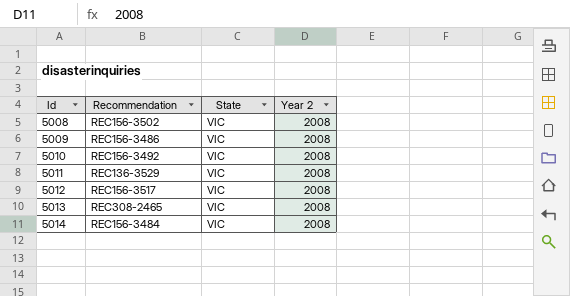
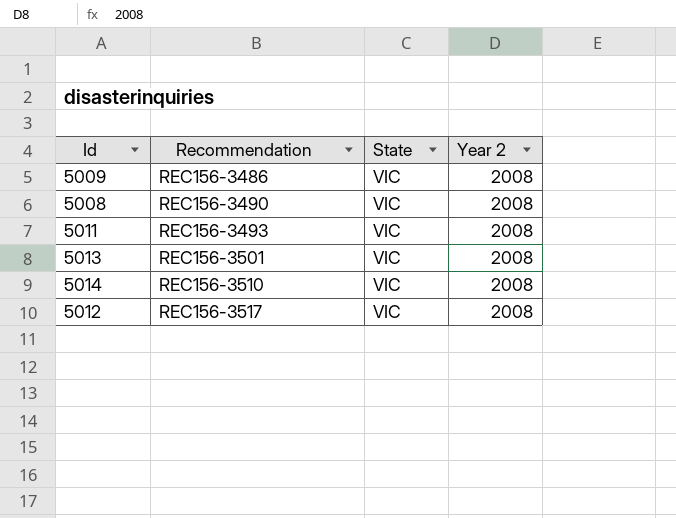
row order: Id ascending -> Recommendation ascending
row 5010: REC156-3492 | VIC | 2008 -> none
5008 | Recommendation: REC156-3502 -> REC156-3490
5011 | Recommendation: REC136-3529 -> REC156-3493
5013 | Recommendation: REC308-2465 -> REC156-3501
5014 | Recommendation: REC156-3484 -> REC156-3510

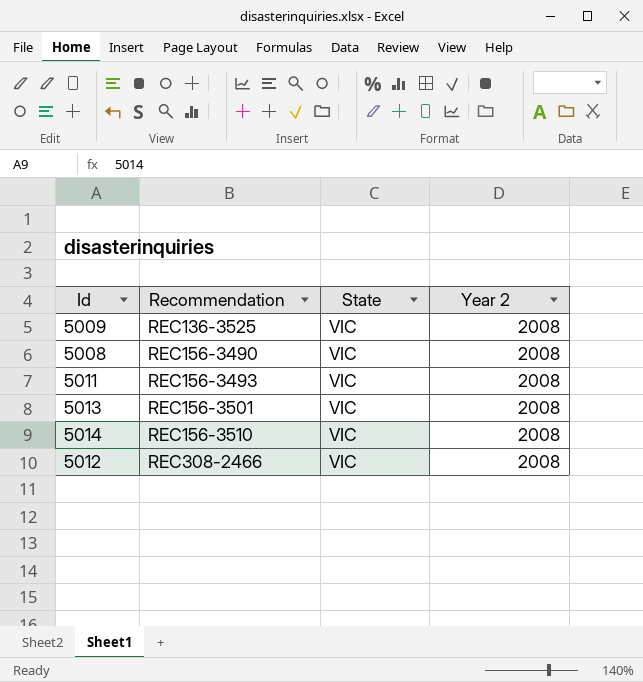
5009 | Recommendation: REC156-3486 -> REC136-3525
5012 | Recommendation: REC156-3517 -> REC308-2466

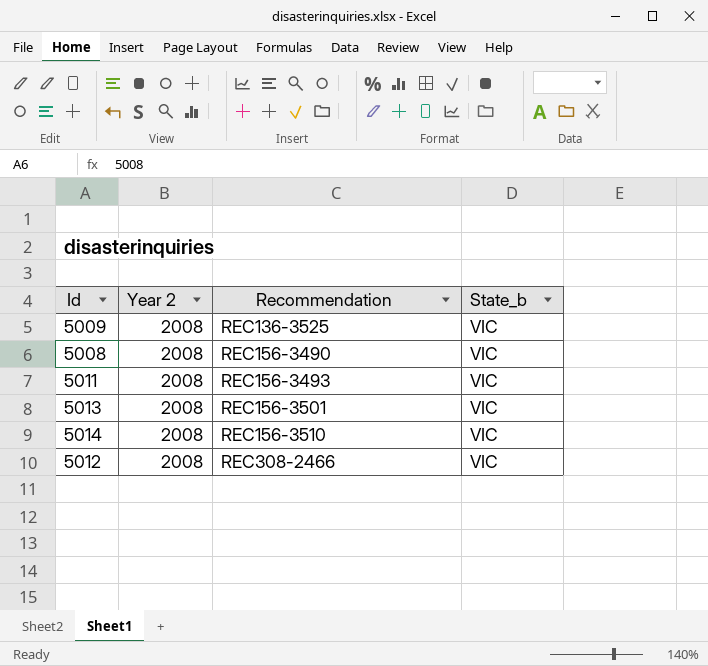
column Year 2 | position: 4 -> 2
column name: State -> State_b

